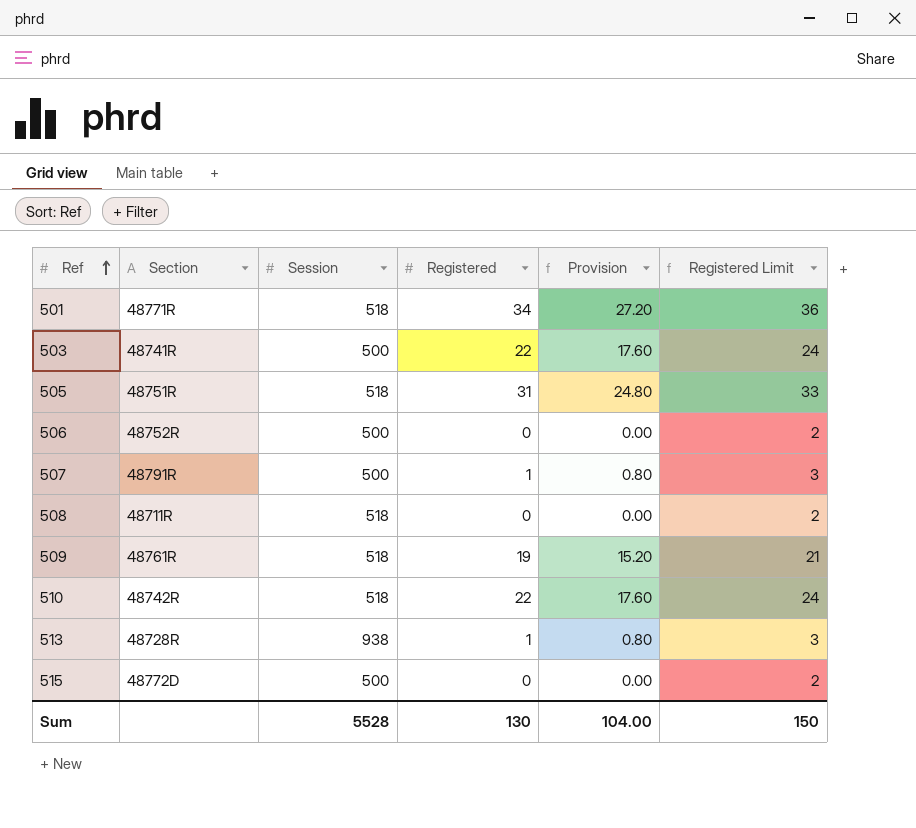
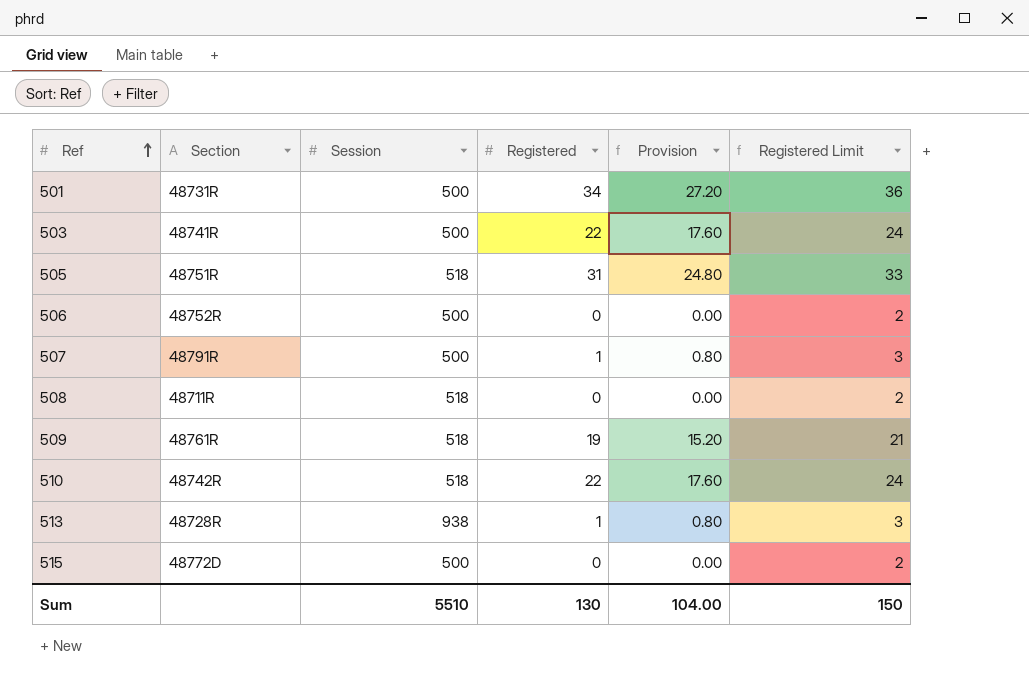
501 | Section: 48771R -> 48731R
501 | Session: 518 -> 500
Sum | Session: 5528 -> 5510

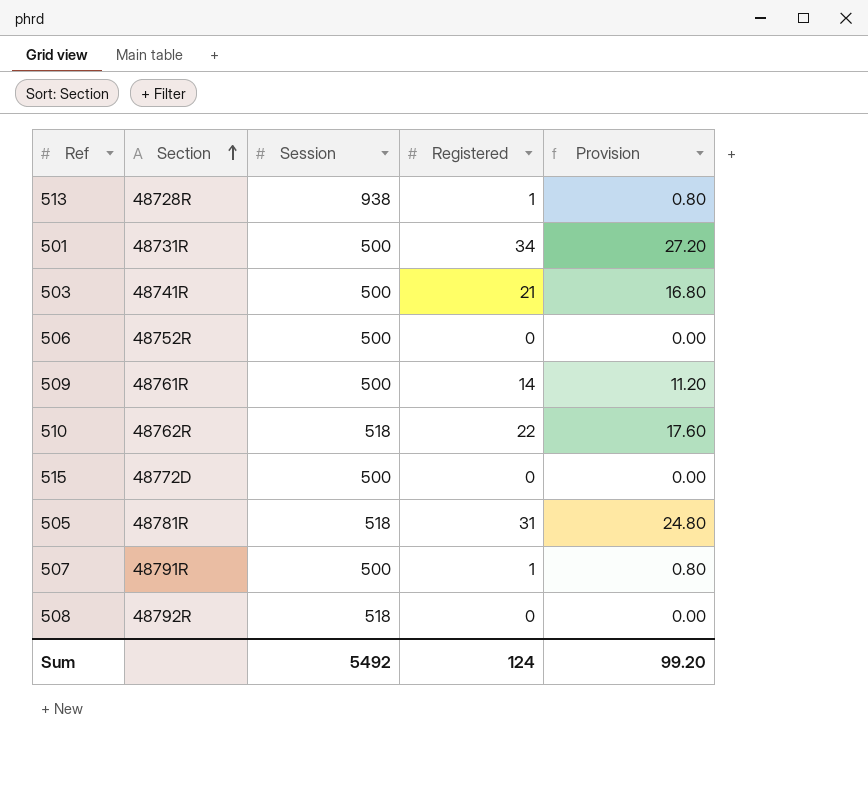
row order: Ref ascending -> Section ascending
column Registered Limit | formula: [Registered] + 2 -> none
503 | Registered: 22 -> 21
503 | Provision: 17.60 -> 16.80
509 | Session: 518 -> 500
509 | Registered: 19 -> 14
509 | Provision: 15.20 -> 11.20
510 | Section: 48742R -> 48762R
505 | Section: 48751R -> 48781R
508 | Section: 48711R -> 48792R
Sum | Session: 5510 -> 5492
Sum | Registered: 130 -> 124
Sum | Provision: 104.00 -> 99.20

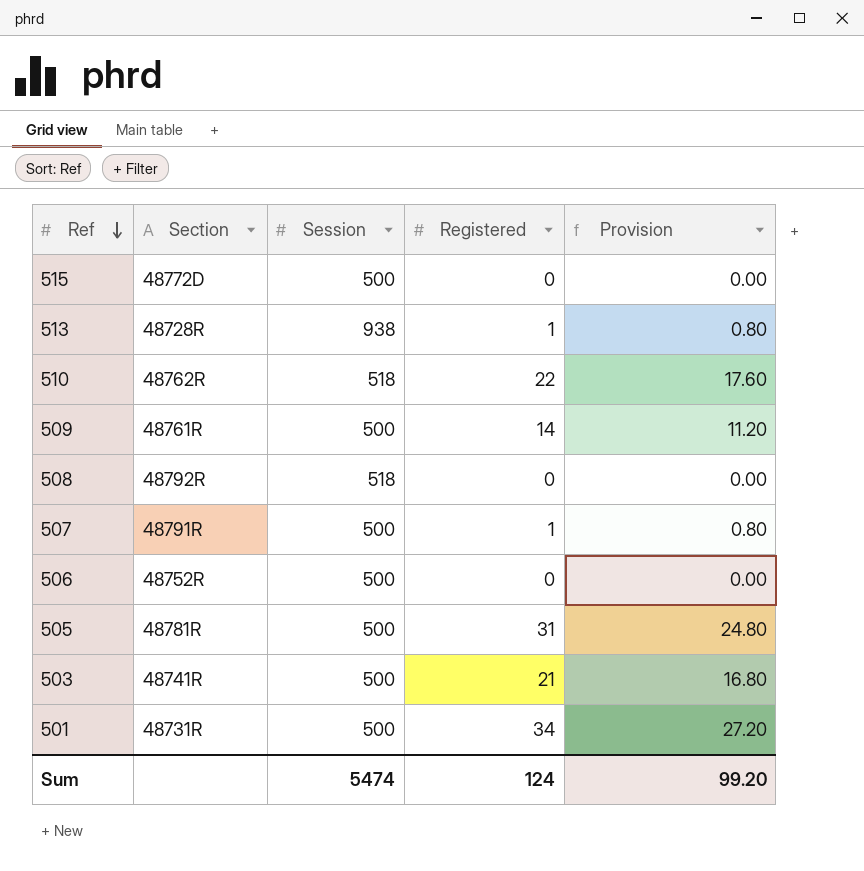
row order: Section ascending -> Ref descending
505 | Session: 518 -> 500
Sum | Session: 5492 -> 5474

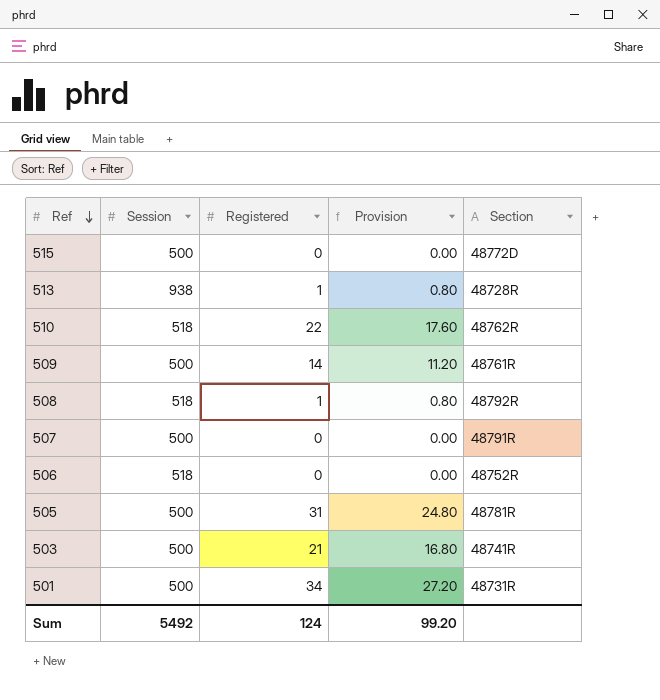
column Section | position: 2 -> 5
508 | Registered: 0 -> 1
508 | Provision: 0.00 -> 0.80
507 | Registered: 1 -> 0
507 | Provision: 0.80 -> 0.00
506 | Session: 500 -> 518
Sum | Session: 5474 -> 5492

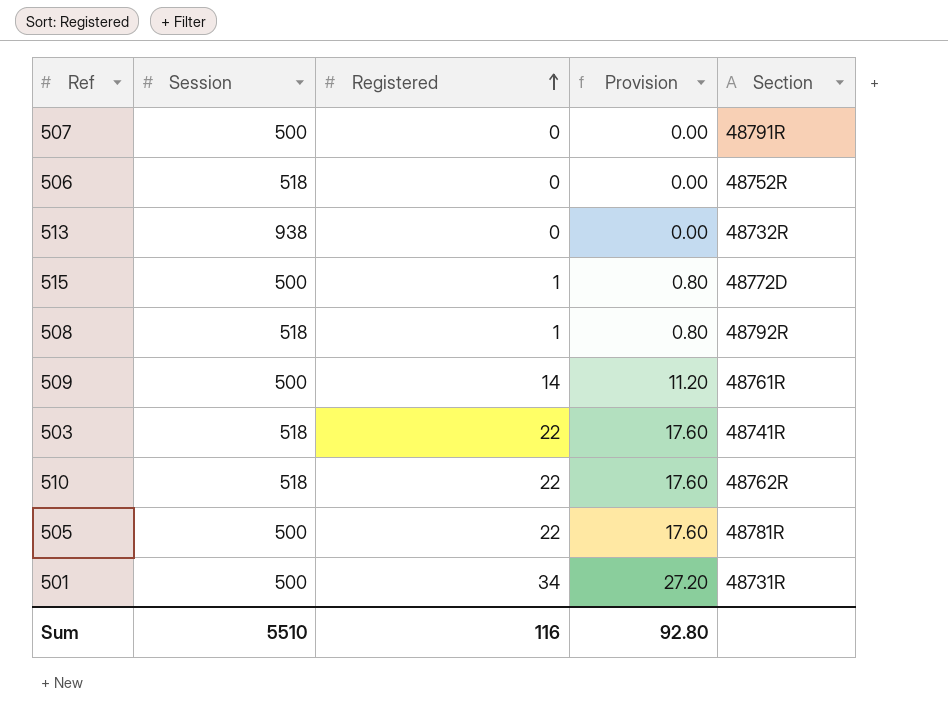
row order: Ref descending -> Registered ascending
513 | Registered: 1 -> 0
513 | Provision: 0.80 -> 0.00
513 | Section: 48728R -> 48732R
515 | Registered: 0 -> 1
515 | Provision: 0.00 -> 0.80
503 | Session: 500 -> 518
503 | Registered: 21 -> 22
503 | Provision: 16.80 -> 17.60
505 | Registered: 31 -> 22
505 | Provision: 24.80 -> 17.60
Sum | Session: 5492 -> 5510
Sum | Registered: 124 -> 116
Sum | Provision: 99.20 -> 92.80

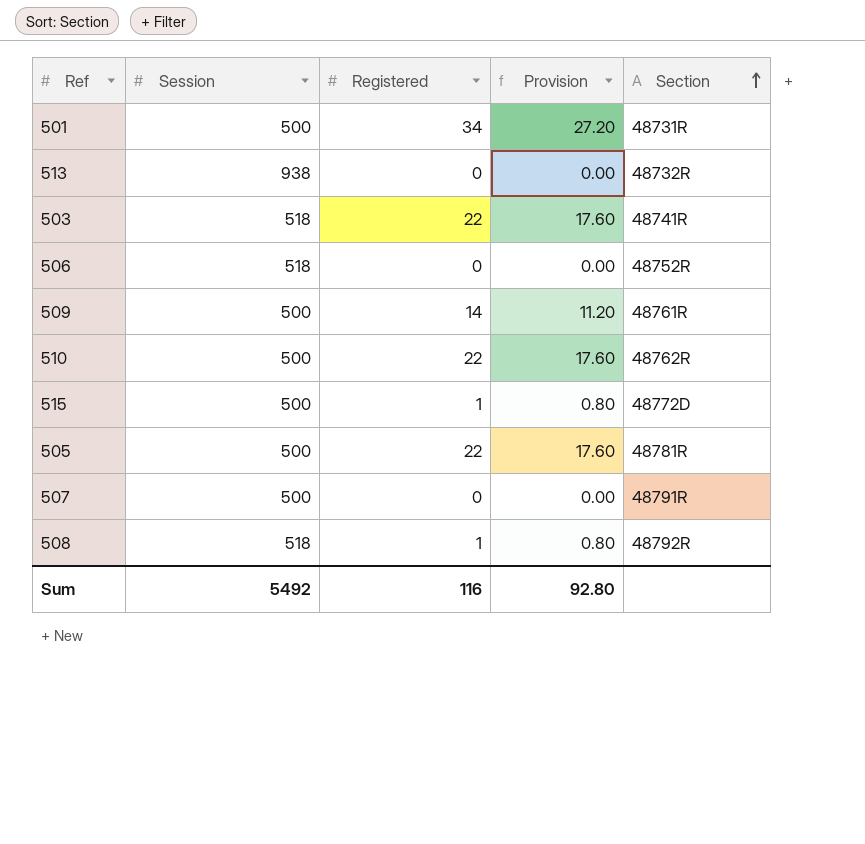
row order: Registered ascending -> Section ascending
510 | Session: 518 -> 500
Sum | Session: 5510 -> 5492

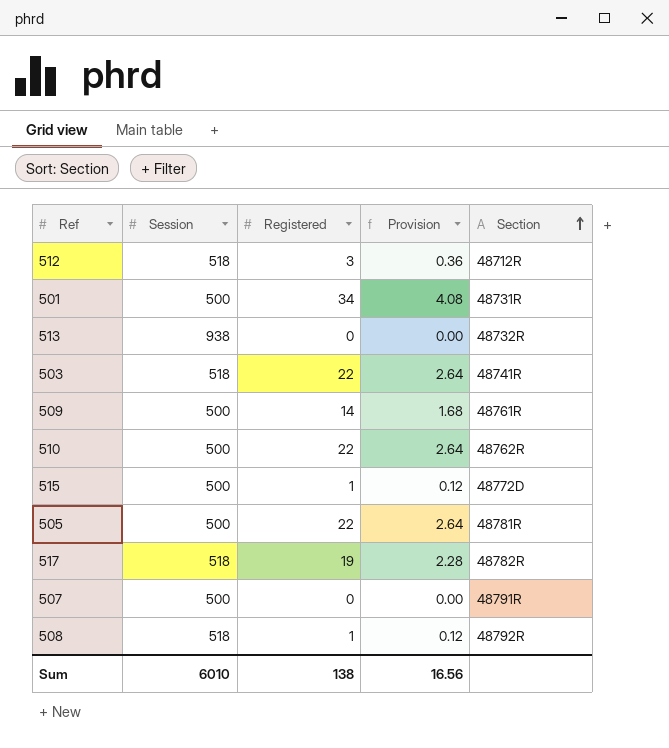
column Provision | formula: [Registered] * 0.8 -> [Registered] * 0.12
row 506: 518 | 0 | 0.00 | 48752R -> none
row 512: none -> 518 | 3 | 0.36 | 48712R
row 517: none -> 518 | 19 | 2.28 | 48782R
Sum | Session: 5492 -> 6010
Sum | Registered: 116 -> 138
Sum | Provision: 92.80 -> 16.56

